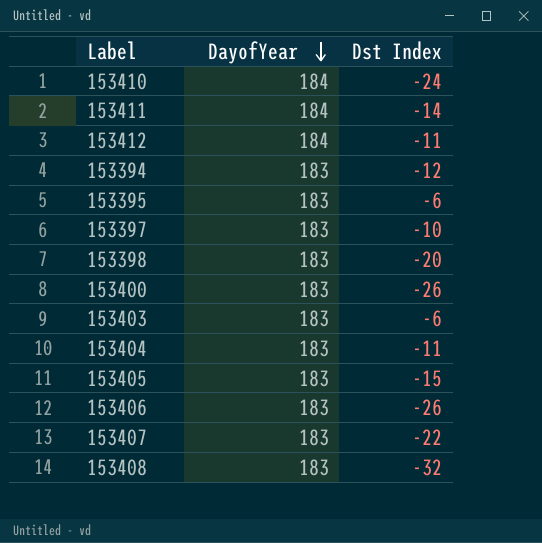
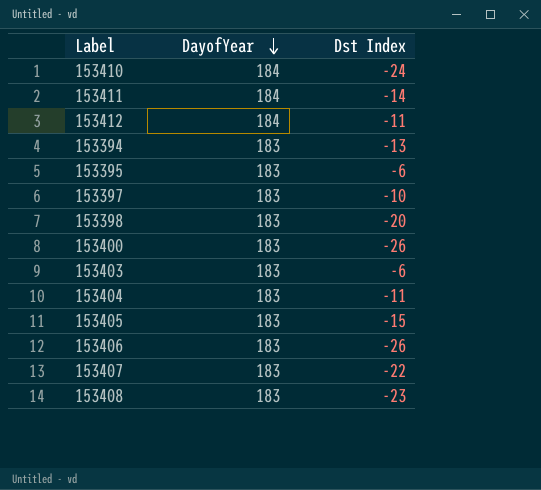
153394 | Dst Index: -12 -> -13
153408 | Dst Index: -32 -> -23

